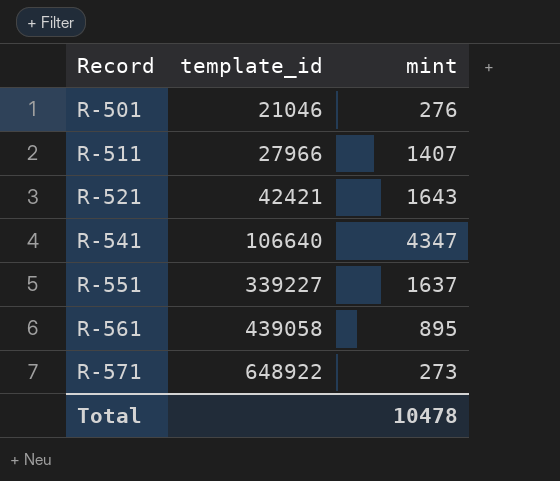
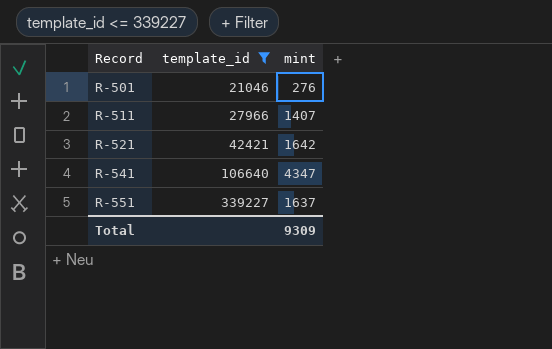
filter: none -> template_id <= 339227
R-521 | mint: 1643 -> 1642
Total | mint: 10478 -> 9309

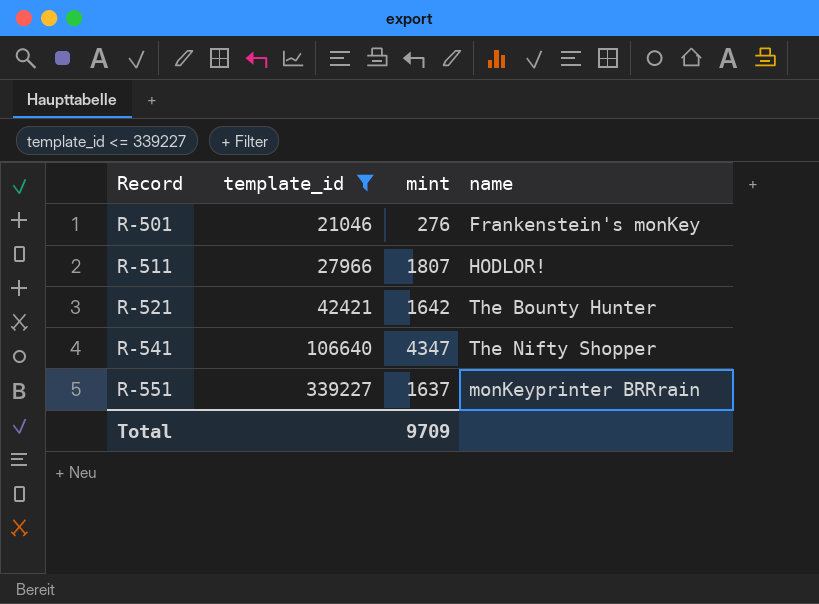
column name | position: none -> 4
R-511 | mint: 1407 -> 1807
Total | mint: 9309 -> 9709

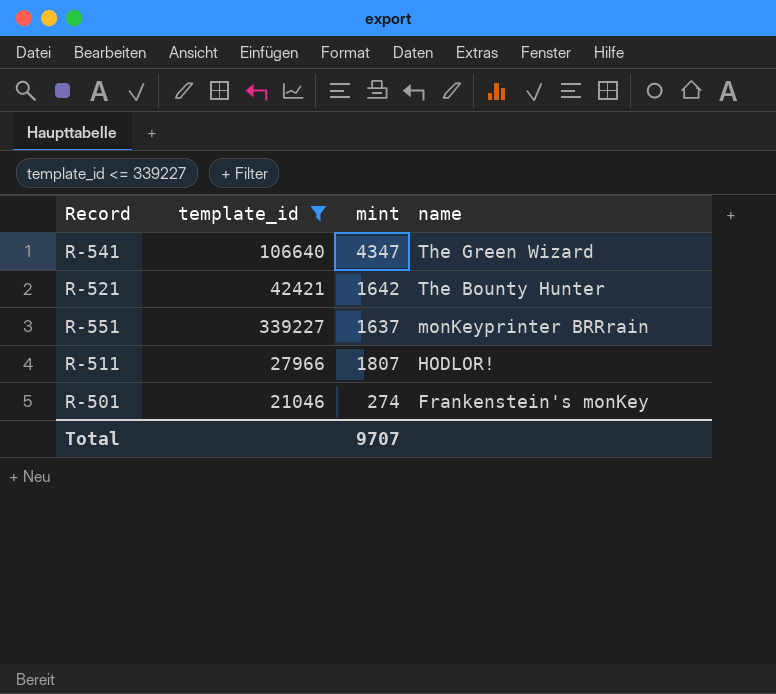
row order: Record ascending -> name descending
R-541 | name: The Nifty Shopper -> The Green Wizard
R-501 | mint: 276 -> 274
Total | mint: 9709 -> 9707

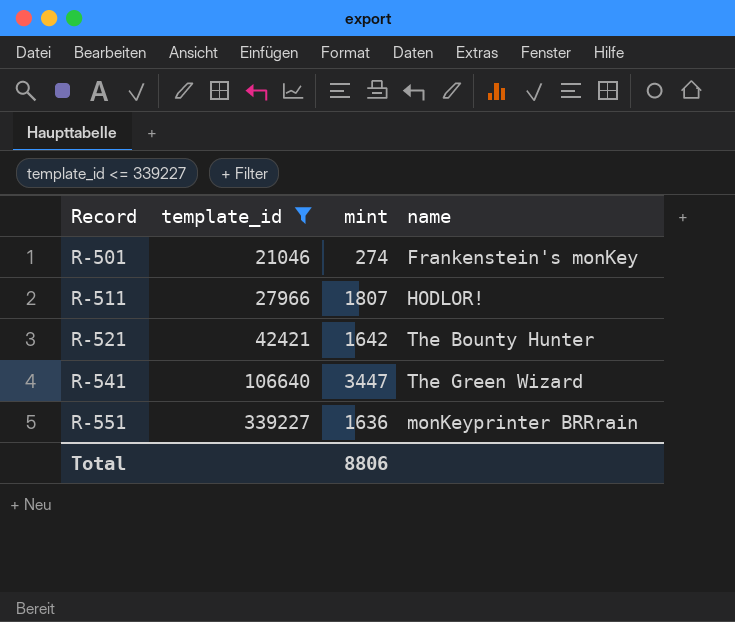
row order: name descending -> Record ascending
R-541 | mint: 4347 -> 3447
R-551 | mint: 1637 -> 1636
Total | mint: 9707 -> 8806

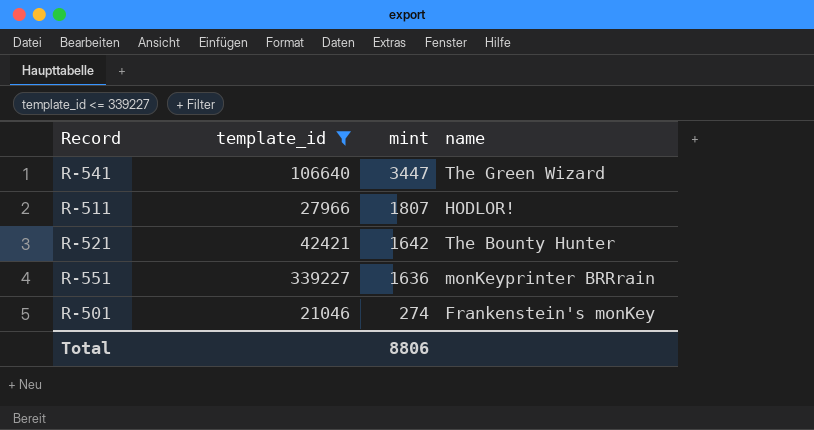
row order: Record ascending -> mint descending

